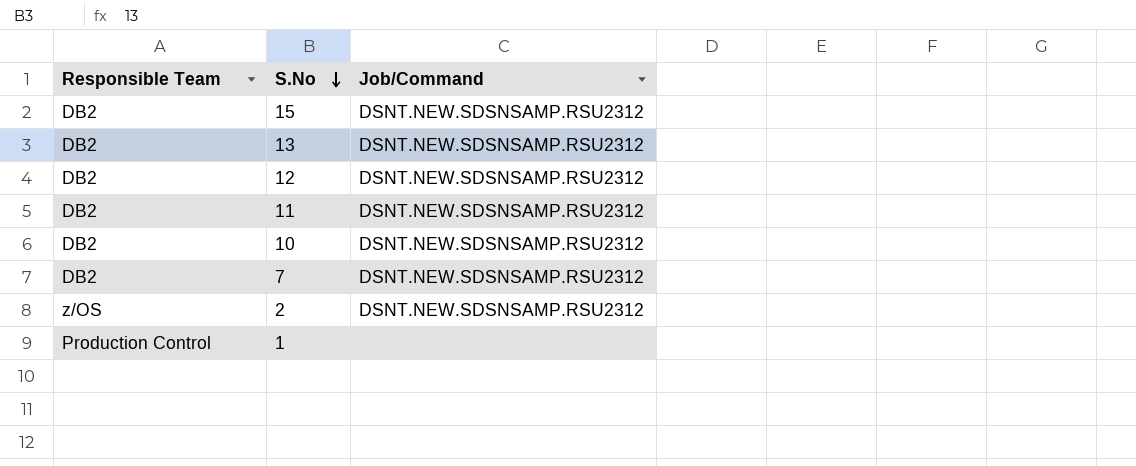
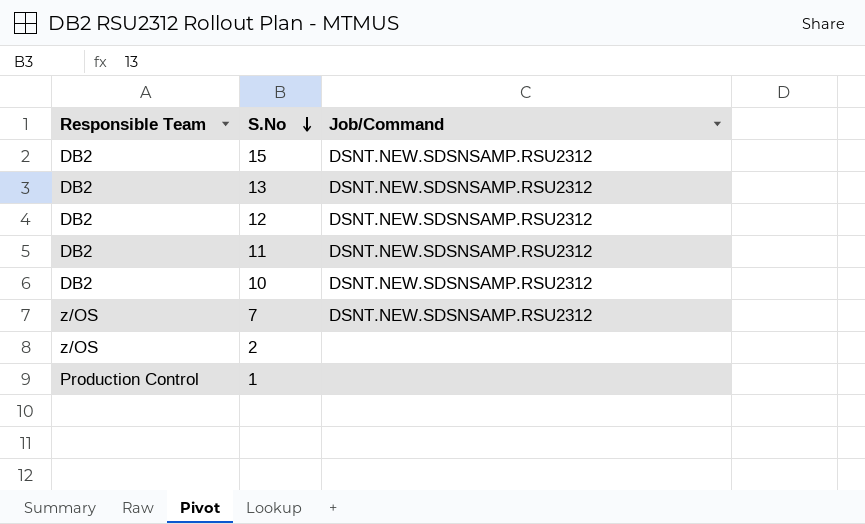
7 | Responsible Team: DB2 -> z/OS
2 | Job/Command: DSNT.NEW.SDSNSAMP.RSU2312 -> none

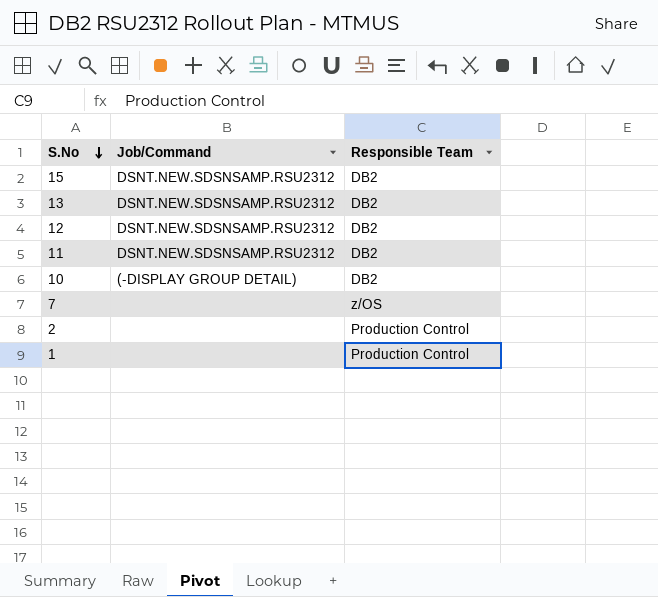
column Responsible Team | position: 1 -> 3
10 | Job/Command: DSNT.NEW.SDSNSAMP.RSU2312 -> (-DISPLAY GROUP DETAIL)
7 | Job/Command: DSNT.NEW.SDSNSAMP.RSU2312 -> none
2 | Responsible Team: z/OS -> Production Control

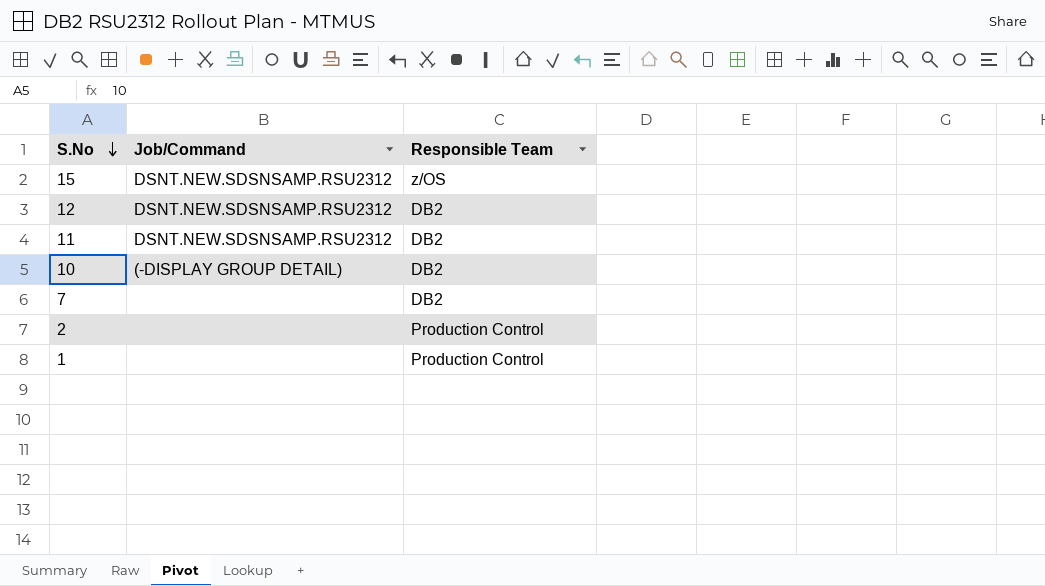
row 13: DSNT.NEW.SDSNSAMP.RSU2312 | DB2 -> none
15 | Responsible Team: DB2 -> z/OS
7 | Responsible Team: z/OS -> DB2

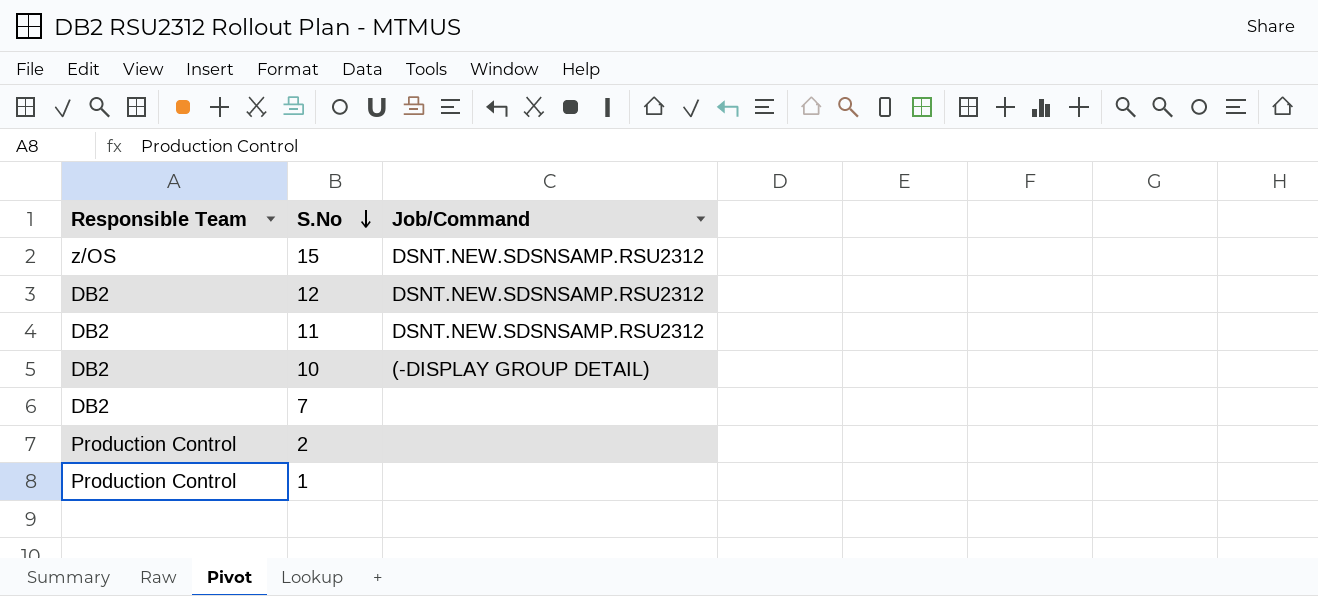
column Responsible Team | position: 3 -> 1

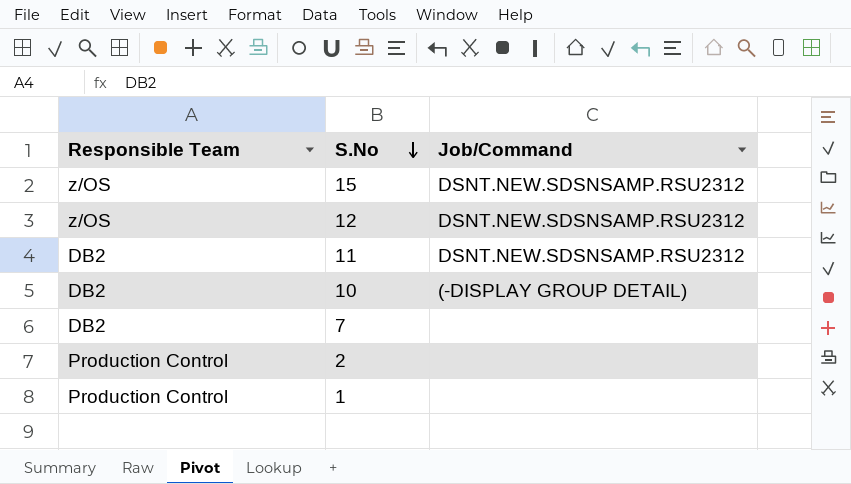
12 | Responsible Team: DB2 -> z/OS

